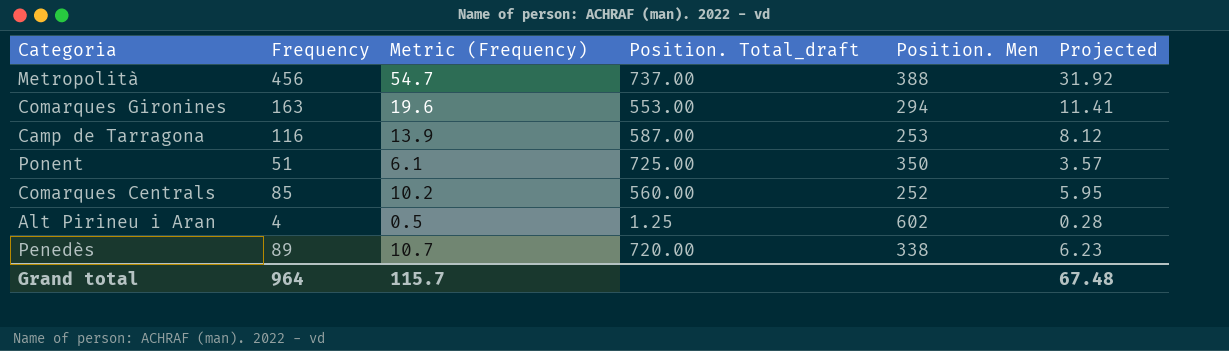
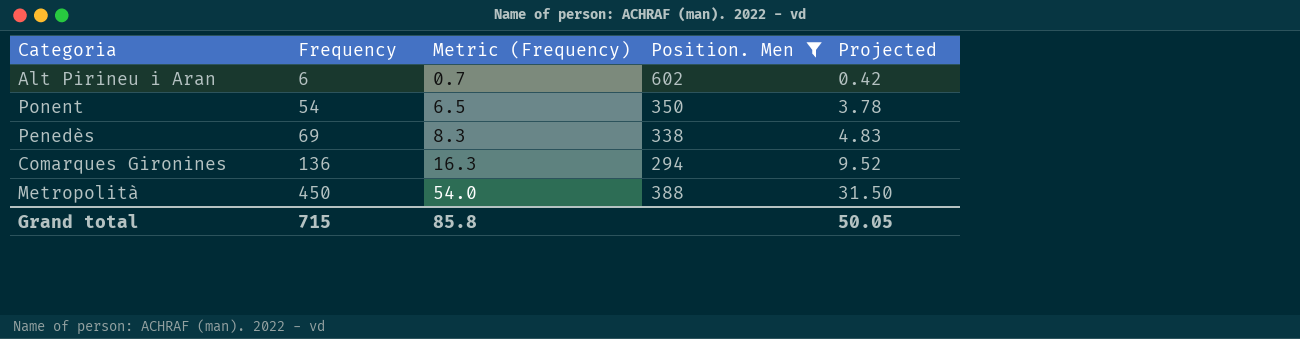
filter: none -> Position. Men >= 294
row order: none -> Frequency ascending
column Position. Total_draft | position: 4 -> none
Alt Pirineu i Aran | Frequency: 4 -> 6
Alt Pirineu i Aran | Metric (Frequency): 0.5 -> 0.7
Alt Pirineu i Aran | Projected: 0.28 -> 0.42
Ponent | Frequency: 51 -> 54
Ponent | Metric (Frequency): 6.1 -> 6.5
Ponent | Projected: 3.57 -> 3.78
Penedès | Frequency: 89 -> 69
Penedès | Metric (Frequency): 10.7 -> 8.3
Penedès | Projected: 6.23 -> 4.83
Comarques Gironines | Frequency: 163 -> 136
Comarques Gironines | Metric (Frequency): 19.6 -> 16.3
Comarques Gironines | Projected: 11.41 -> 9.52
Metropolità | Frequency: 456 -> 450
Metropolità | Metric (Frequency): 54.7 -> 54.0
Metropolità | Projected: 31.92 -> 31.50
Grand total | Frequency: 964 -> 715
Grand total | Metric (Frequency): 115.7 -> 85.8
Grand total | Projected: 67.48 -> 50.05

